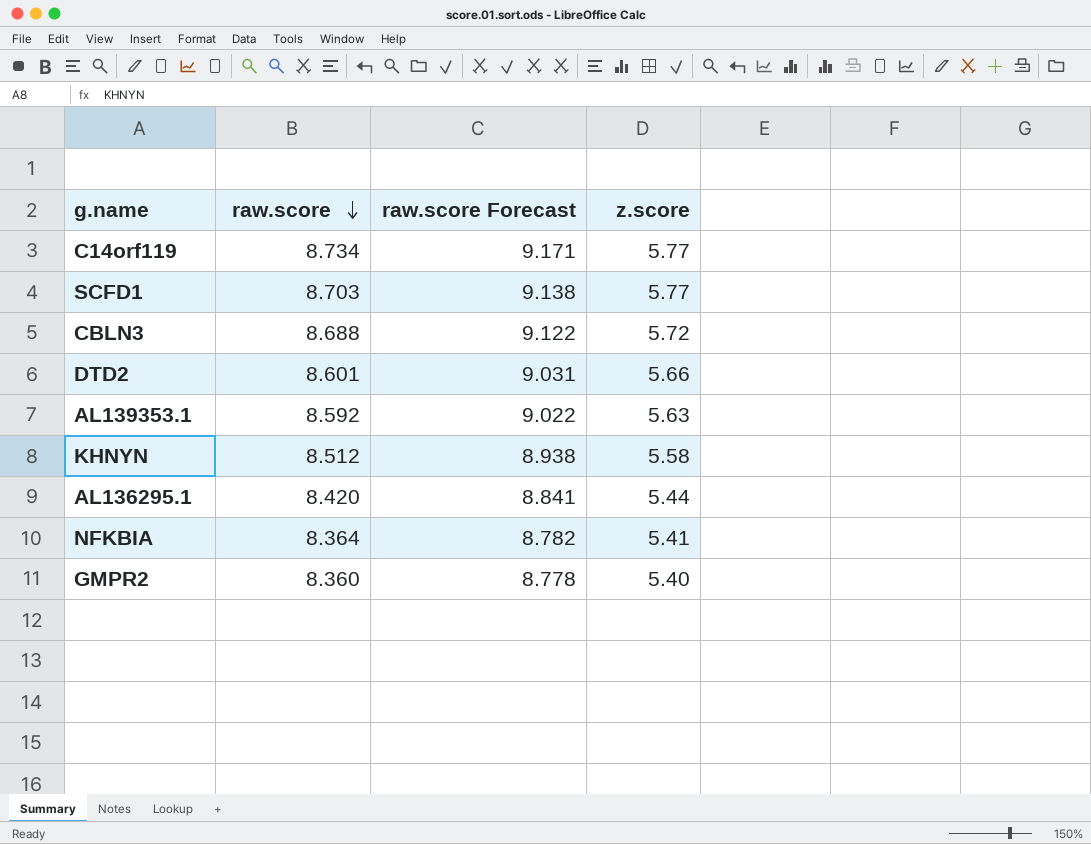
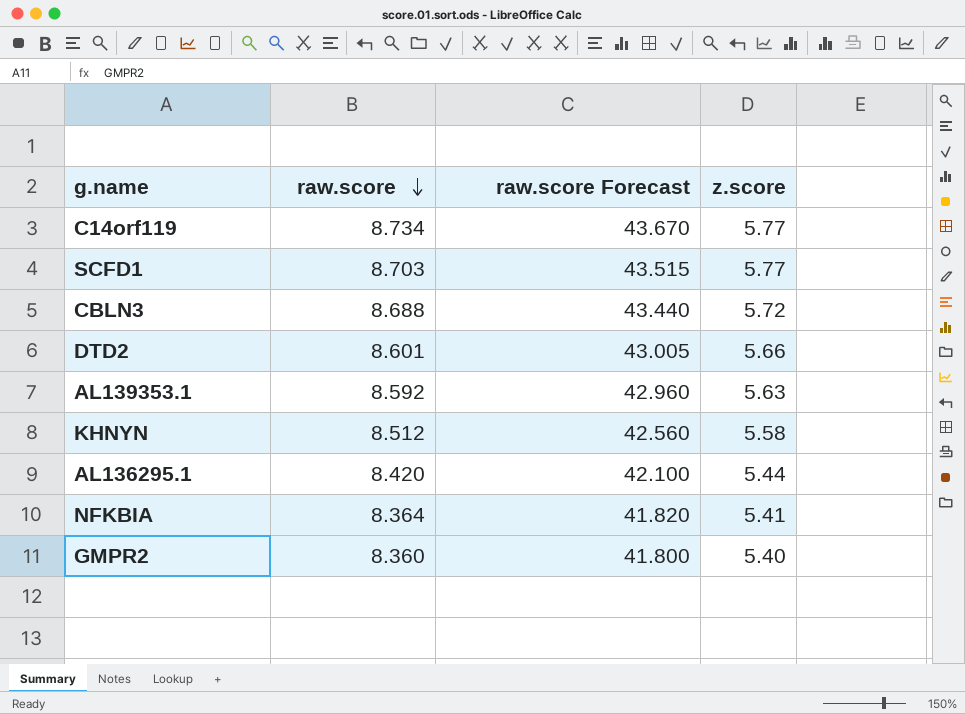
column raw.score Forecast | formula: [raw.score] * 1.05 -> [raw.score] * 5

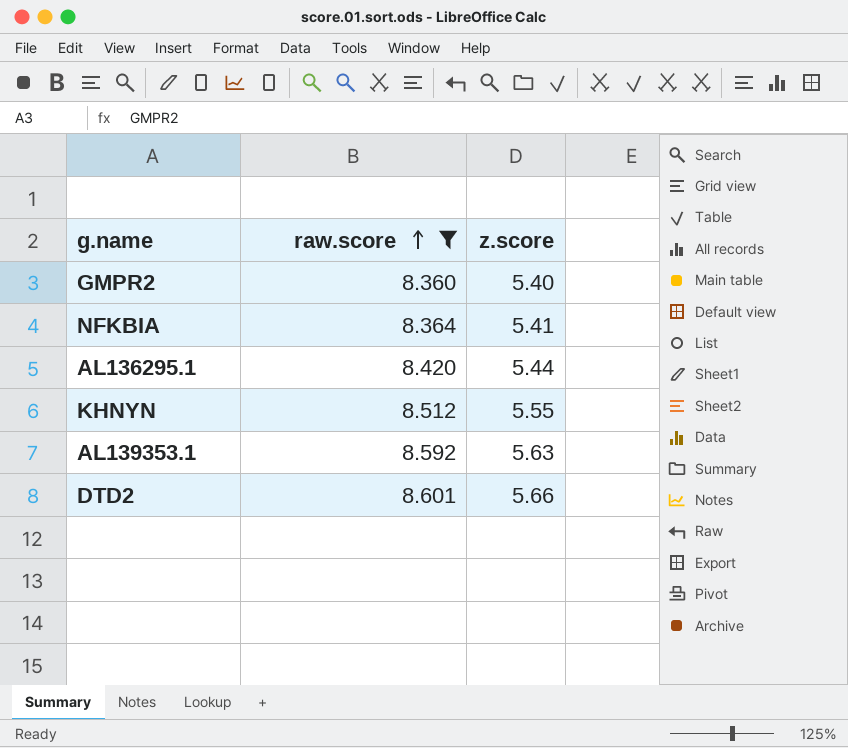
filter: none -> raw.score <= 8.601
row order: raw.score descending -> raw.score ascending
column raw.score Forecast | formula: [raw.score] * 5 -> none
KHNYN | z.score: 5.58 -> 5.55

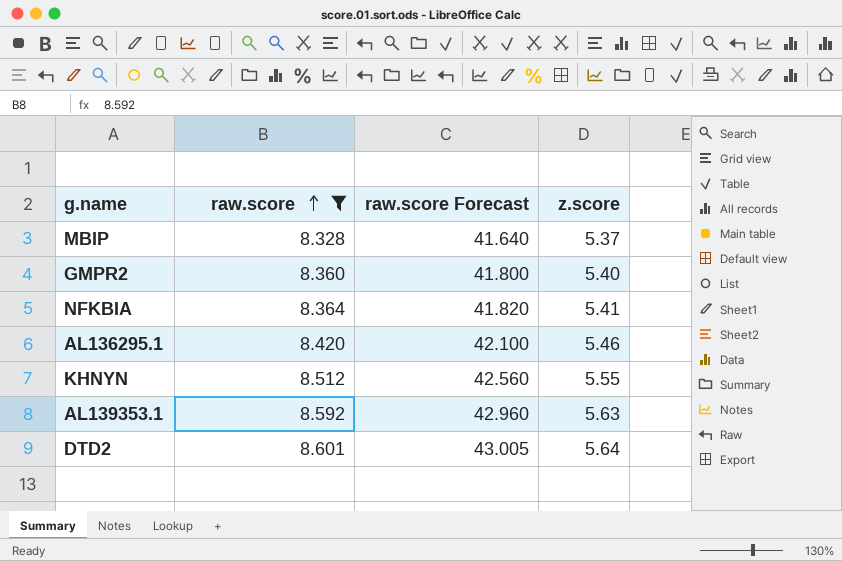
column raw.score Forecast | formula: none -> [raw.score] * 5
row MBIP: none -> 8.328 | 41.640 | 5.37
AL136295.1 | z.score: 5.44 -> 5.46
DTD2 | z.score: 5.66 -> 5.64

